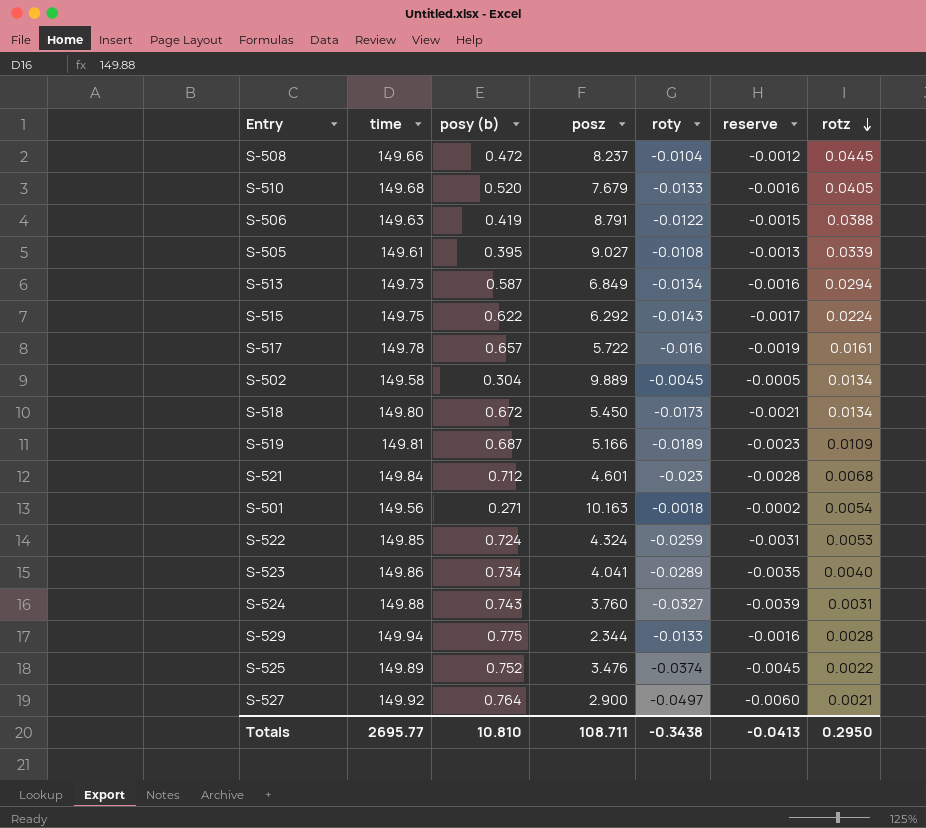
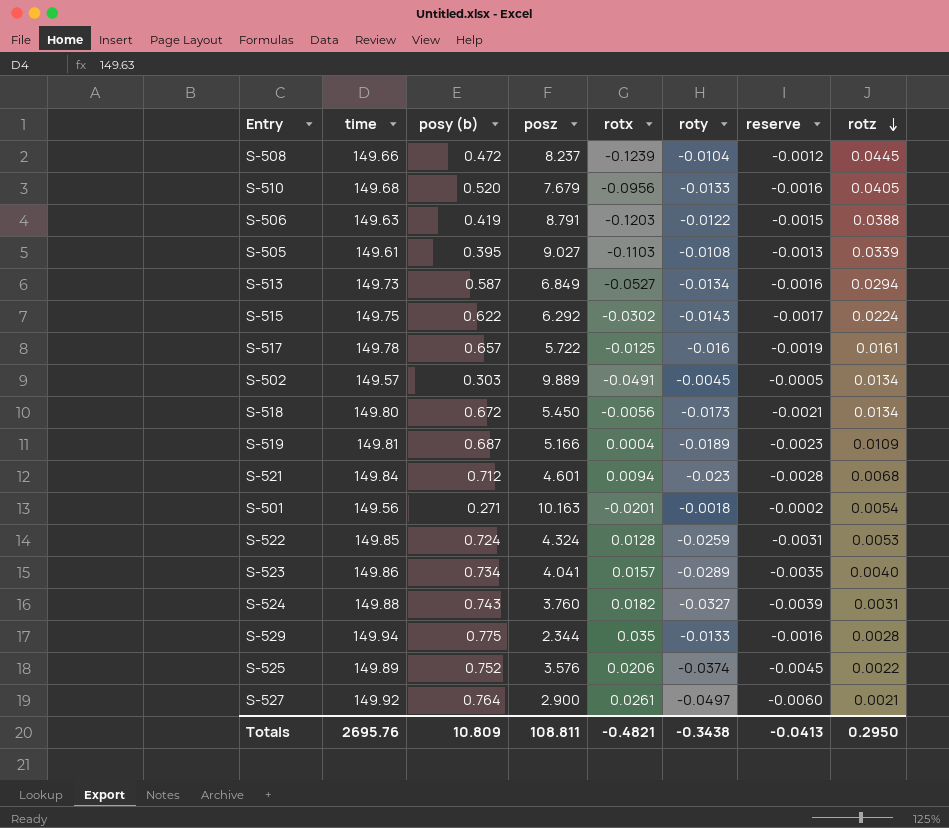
column rotx | position: none -> 5
S-502 | time: 149.58 -> 149.57
S-502 | posy (b): 0.304 -> 0.303
S-525 | posz: 3.476 -> 3.576
Totals | time: 2695.77 -> 2695.76
Totals | posy (b): 10.810 -> 10.809
Totals | posz: 108.711 -> 108.811

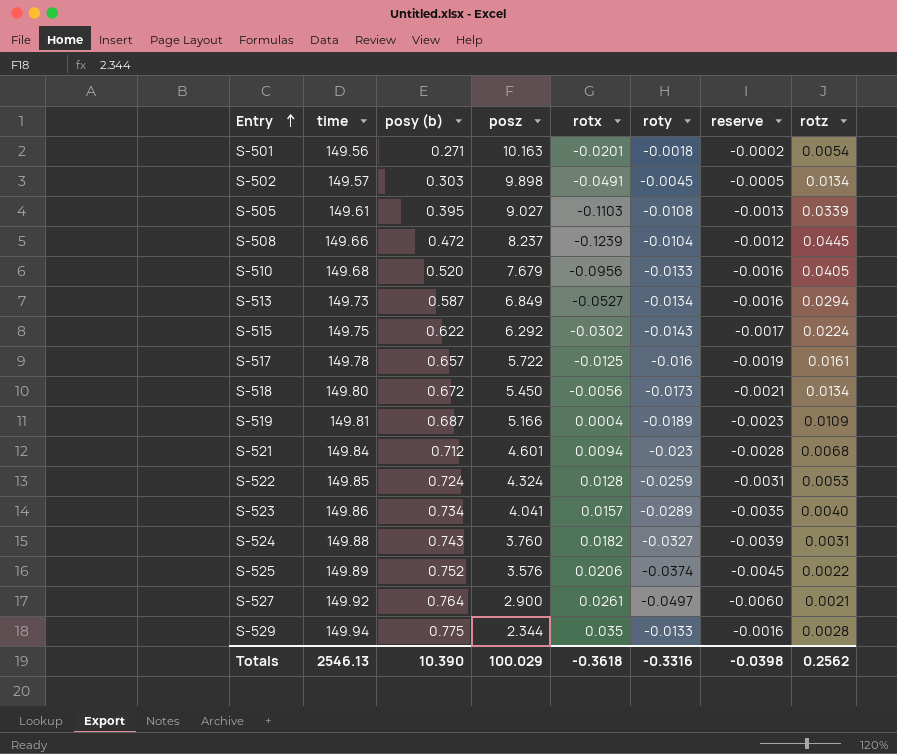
row order: rotz descending -> Entry ascending
row S-506: 149.63 | 0.419 | 8.791 | -0.1203 | -0.0122 | -0.0015 | 0.0388 -> none
S-502 | posz: 9.889 -> 9.898
Totals | time: 2695.76 -> 2546.13
Totals | posy (b): 10.809 -> 10.390
Totals | posz: 108.811 -> 100.029
Totals | rotx: -0.4821 -> -0.3618
Totals | roty: -0.3438 -> -0.3316
Totals | reserve: -0.0413 -> -0.0398
Totals | rotz: 0.2950 -> 0.2562

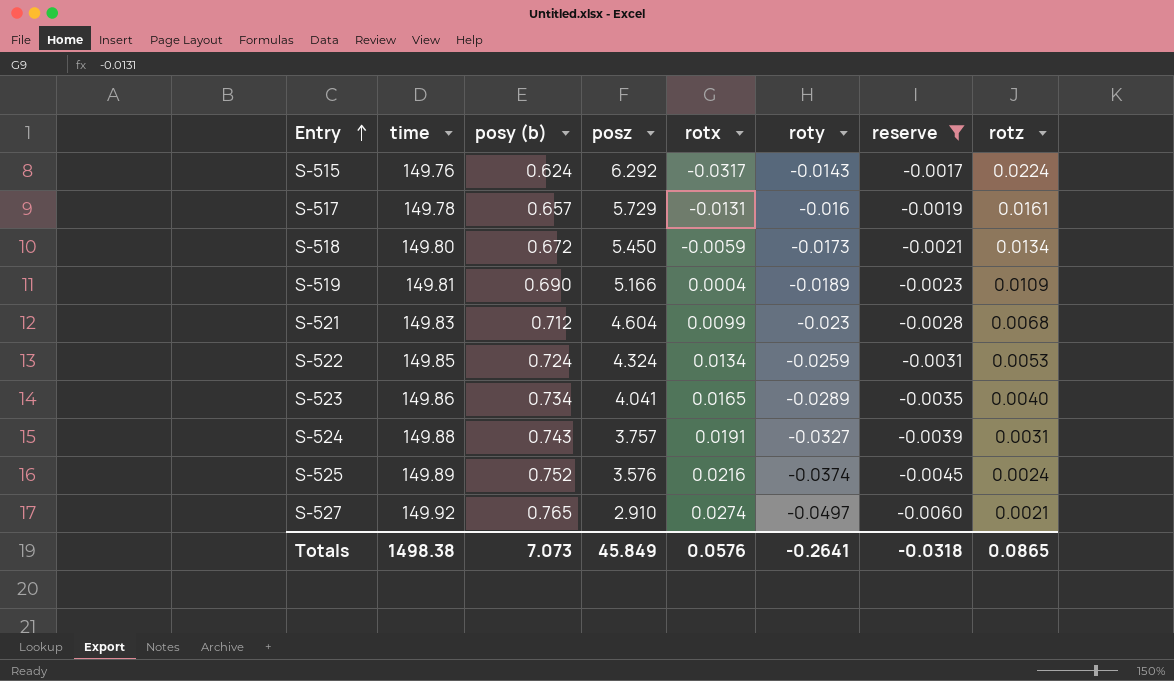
filter: none -> reserve <= -0.0017
S-515 | time: 149.75 -> 149.76
S-515 | posy (b): 0.622 -> 0.624
S-515 | rotx: -0.0302 -> -0.0317
S-517 | posz: 5.722 -> 5.729
S-517 | rotx: -0.0125 -> -0.0131
S-518 | rotx: -0.0056 -> -0.0059
S-519 | posy (b): 0.687 -> 0.690
S-521 | time: 149.84 -> 149.83
S-521 | posz: 4.601 -> 4.604
S-521 | rotx: 0.0094 -> 0.0099
S-522 | rotx: 0.0128 -> 0.0134
S-523 | rotx: 0.0157 -> 0.0165
S-524 | posz: 3.760 -> 3.757
S-524 | rotx: 0.0182 -> 0.0191
S-525 | rotx: 0.0206 -> 0.0216
S-525 | rotz: 0.0022 -> 0.0024
S-527 | posy (b): 0.764 -> 0.765
S-527 | posz: 2.900 -> 2.910
S-527 | rotx: 0.0261 -> 0.0274
Totals | time: 2546.13 -> 1498.38
Totals | posy (b): 10.390 -> 7.073
Totals | posz: 100.029 -> 45.849
Totals | rotx: -0.3618 -> 0.0576
Totals | roty: -0.3316 -> -0.2641
Totals | reserve: -0.0398 -> -0.0318
Totals | rotz: 0.2562 -> 0.0865

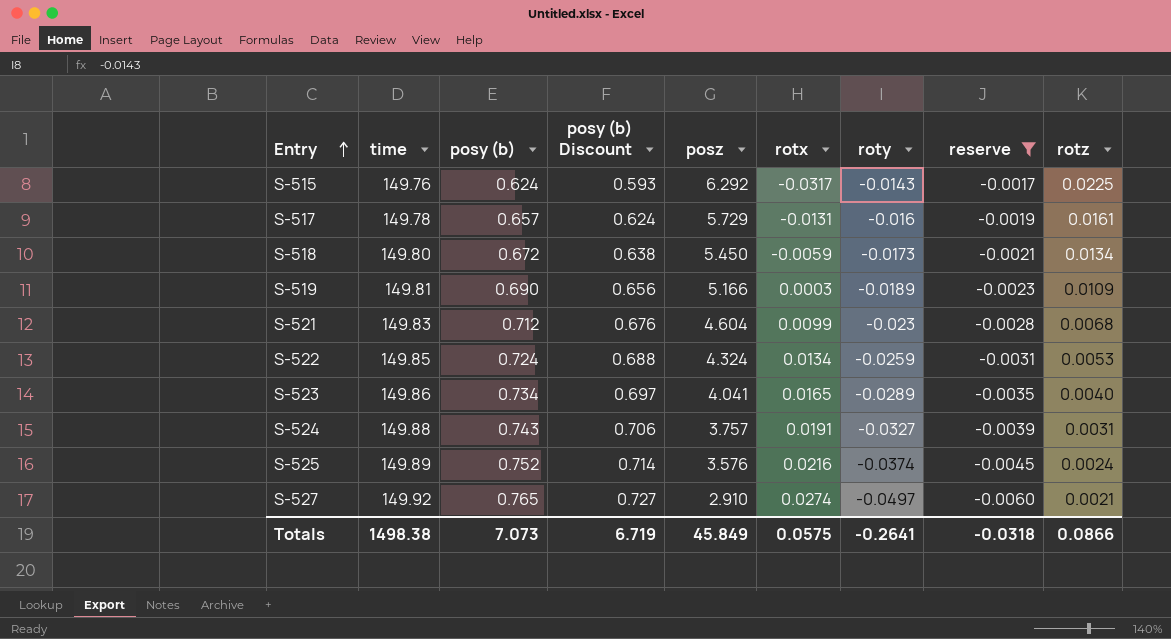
column posy (b) Discount | formula: none -> [posy (b)] * 0.95
S-515 | rotz: 0.0224 -> 0.0225
S-519 | rotx: 0.0004 -> 0.0003
Totals | rotx: 0.0576 -> 0.0575
Totals | rotz: 0.0865 -> 0.0866

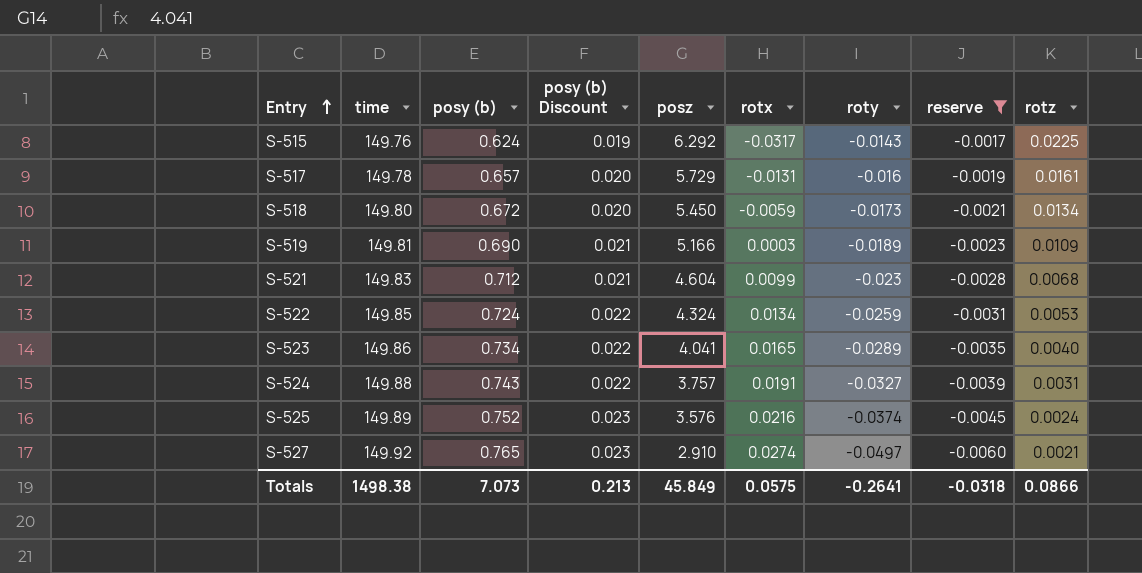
column posy (b) Discount | formula: [posy (b)] * 0.95 -> [posy (b)] * 0.03
Totals | posy (b) Discount: 6.719 -> 0.213

